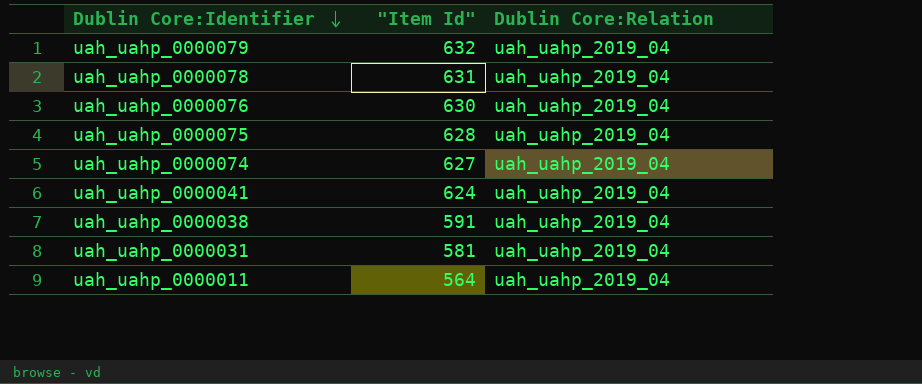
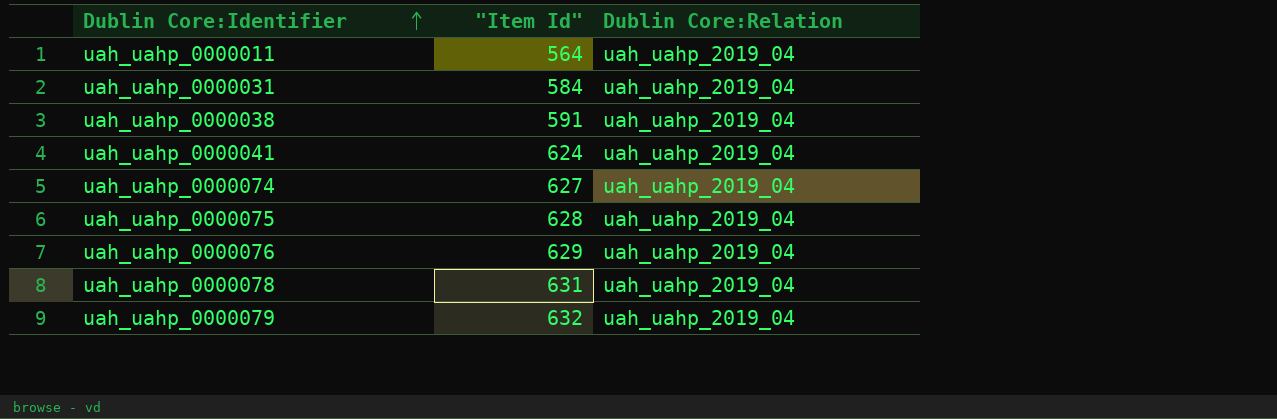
row order: Dublin Core:Identifier descending -> Dublin Core:Identifier ascending
uah_uahp_0000031 | "Item Id": 581 -> 584
uah_uahp_0000076 | "Item Id": 630 -> 629

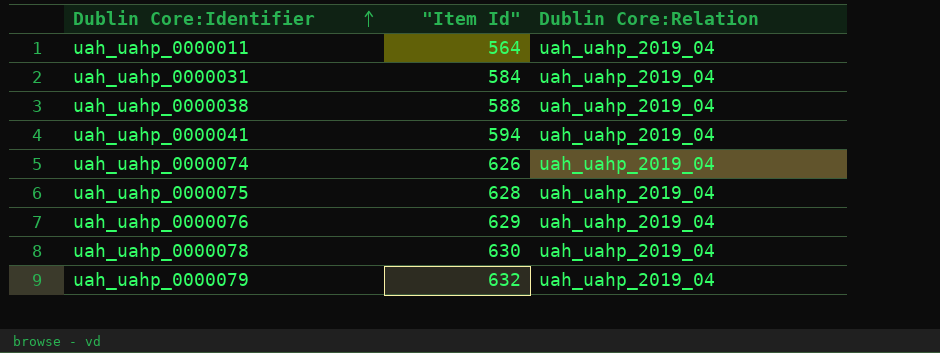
uah_uahp_0000038 | "Item Id": 591 -> 588
uah_uahp_0000041 | "Item Id": 624 -> 594
uah_uahp_0000074 | "Item Id": 627 -> 626
uah_uahp_0000078 | "Item Id": 631 -> 630

